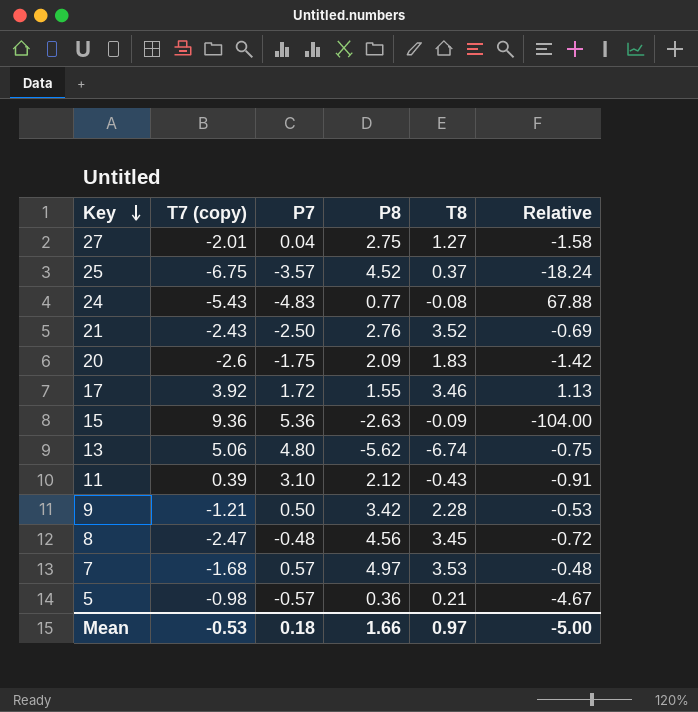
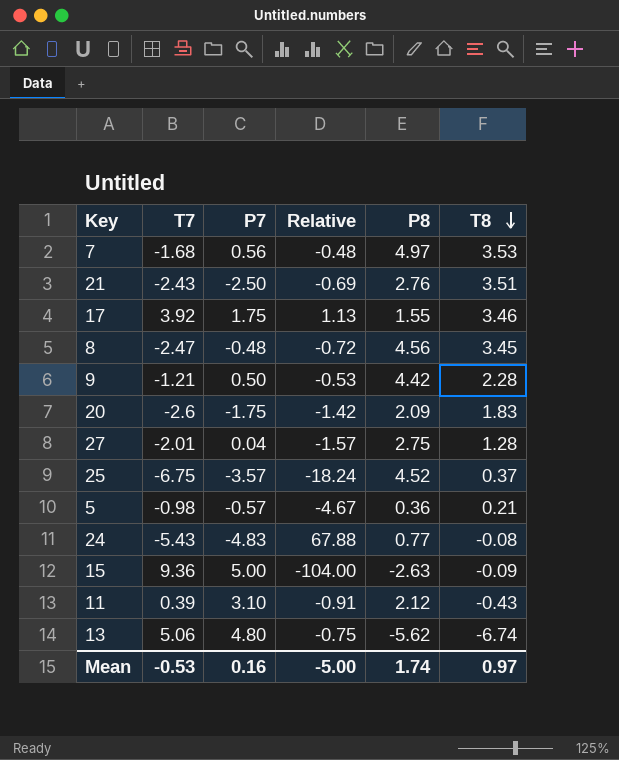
row order: Key descending -> T8 descending
column name: T7 (copy) -> T7
column Relative | position: 6 -> 4
7 | P7: 0.57 -> 0.56
21 | T8: 3.52 -> 3.51
17 | P7: 1.72 -> 1.75
9 | P8: 3.42 -> 4.42
27 | Relative: -1.58 -> -1.57
27 | T8: 1.27 -> 1.28
15 | P7: 5.36 -> 5.00
Mean | P7: 0.18 -> 0.16
Mean | P8: 1.66 -> 1.74

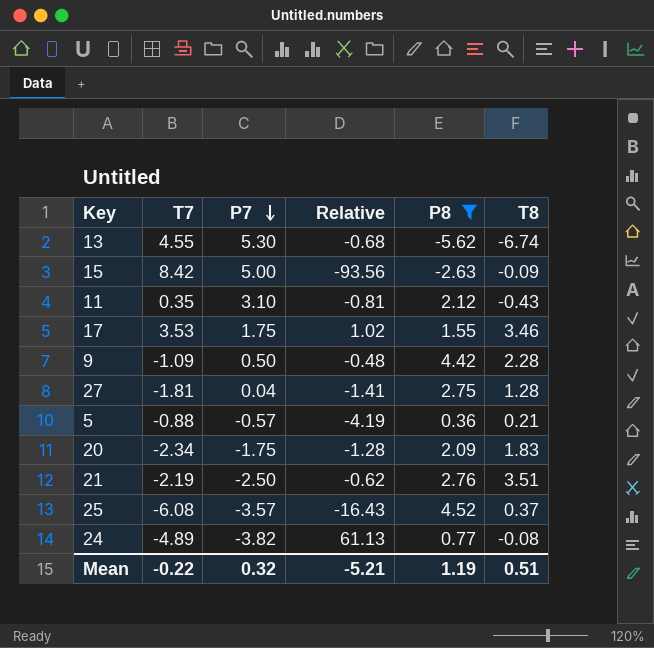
filter: none -> P8 <= 4.52
row order: T8 descending -> P7 descending
13 | T7: 5.06 -> 4.55
13 | P7: 4.80 -> 5.30
13 | Relative: -0.75 -> -0.68
15 | T7: 9.36 -> 8.42
15 | Relative: -104.00 -> -93.56
11 | T7: 0.39 -> 0.35
11 | Relative: -0.91 -> -0.81
17 | T7: 3.92 -> 3.53
17 | Relative: 1.13 -> 1.02
9 | T7: -1.21 -> -1.09
9 | Relative: -0.53 -> -0.48
27 | T7: -2.01 -> -1.81
27 | Relative: -1.57 -> -1.41
5 | T7: -0.98 -> -0.88
5 | Relative: -4.67 -> -4.19
20 | T7: -2.6 -> -2.34
20 | Relative: -1.42 -> -1.28
21 | T7: -2.43 -> -2.19
21 | Relative: -0.69 -> -0.62
25 | T7: -6.75 -> -6.08
25 | Relative: -18.24 -> -16.43
24 | T7: -5.43 -> -4.89
24 | P7: -4.83 -> -3.82
24 | Relative: 67.88 -> 61.13
Mean | T7: -0.53 -> -0.22
Mean | P7: 0.16 -> 0.32
Mean | Relative: -5.00 -> -5.21
Mean | P8: 1.74 -> 1.19
Mean | T8: 0.97 -> 0.51

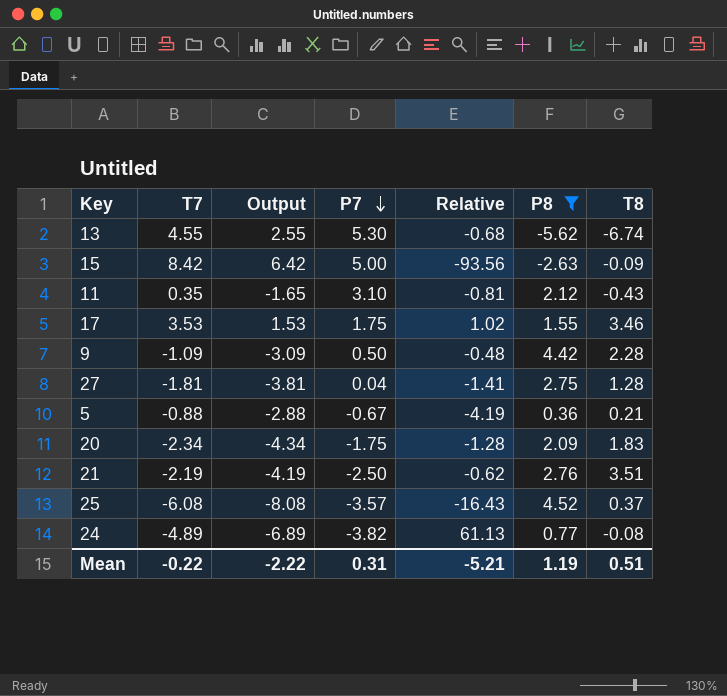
column Output | formula: none -> [T7] - 2
5 | P7: -0.57 -> -0.67
Mean | P7: 0.32 -> 0.31

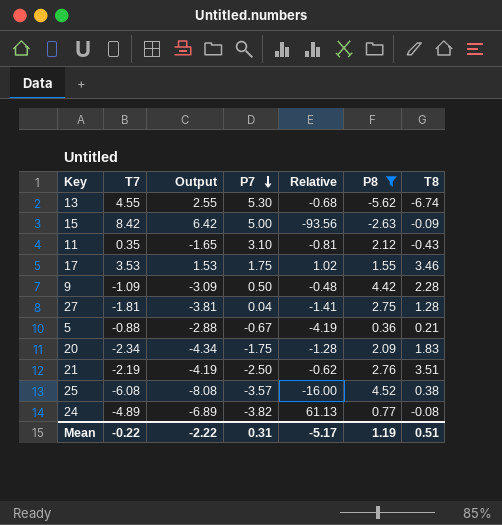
25 | Relative: -16.43 -> -16.00
25 | T8: 0.37 -> 0.38
Mean | Relative: -5.21 -> -5.17

